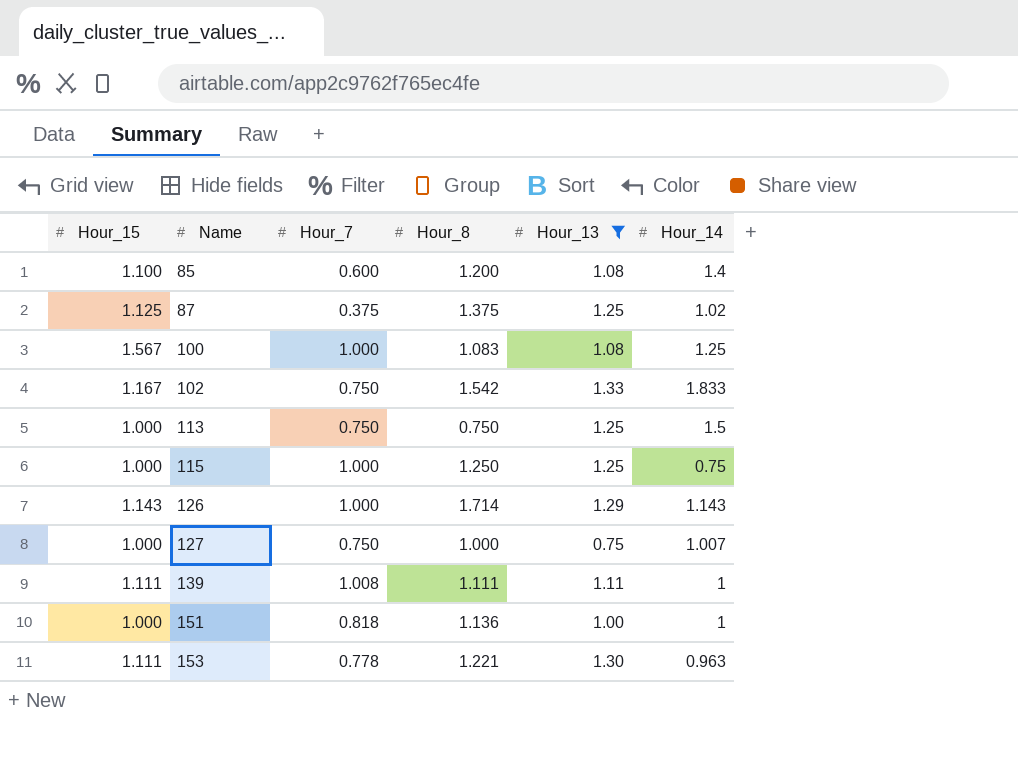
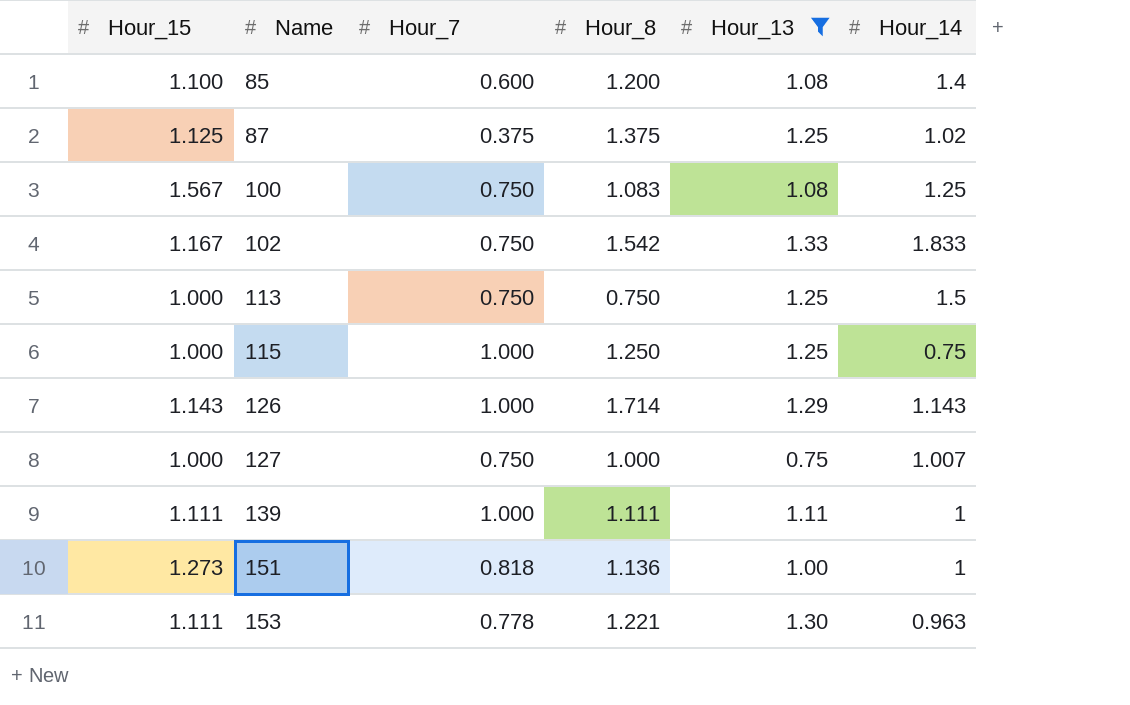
100 | Hour_7: 1.000 -> 0.750
139 | Hour_7: 1.008 -> 1.000
151 | Hour_15: 1.000 -> 1.273

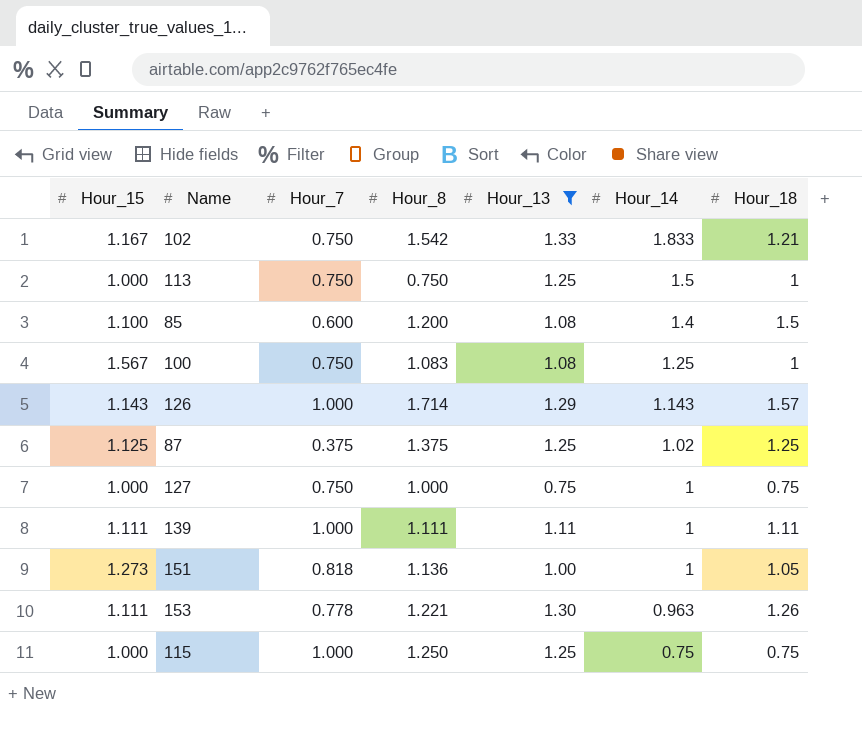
row order: Name ascending -> Hour_14 descending
column Hour_18 | position: none -> 7
127 | Hour_14: 1.007 -> 1

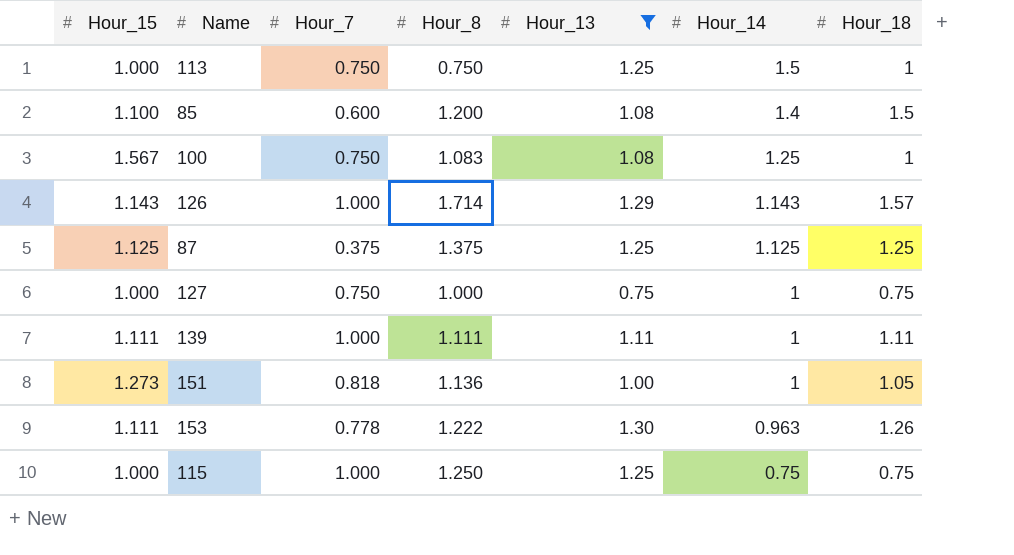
row 102: 1.167 | 0.750 | 1.542 | 1.33 | 1.833 | 1.21 -> none
87 | Hour_14: 1.02 -> 1.125
153 | Hour_8: 1.221 -> 1.222

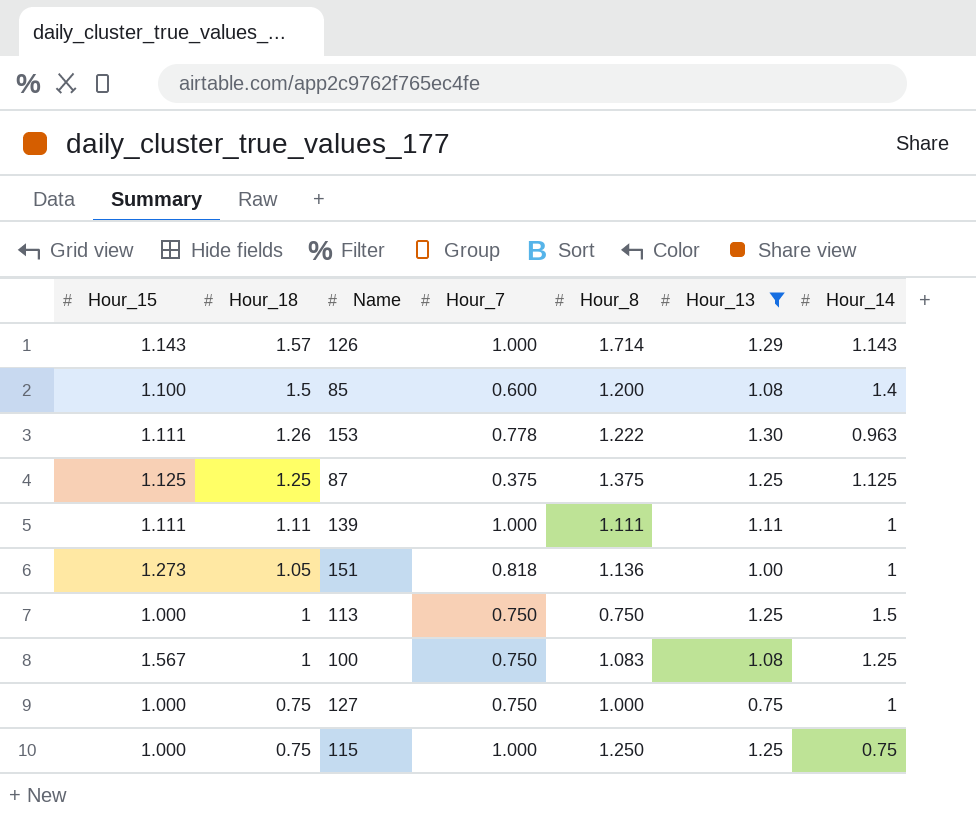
row order: Hour_14 descending -> Hour_18 descending
column Hour_18 | position: 7 -> 2

